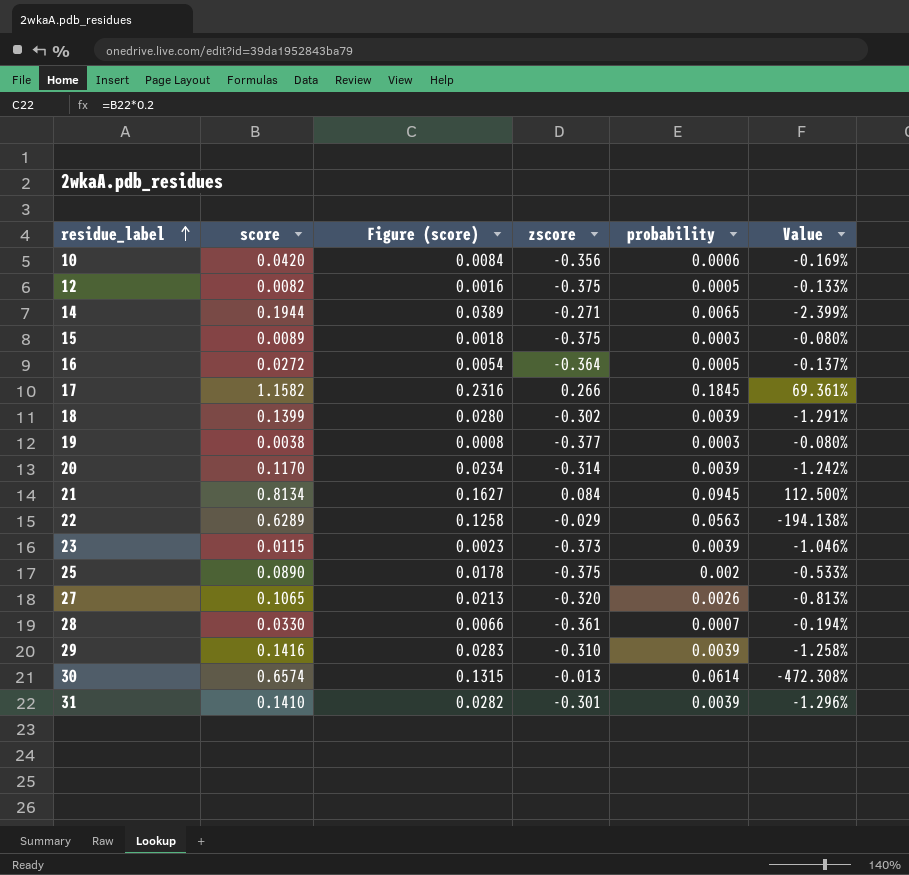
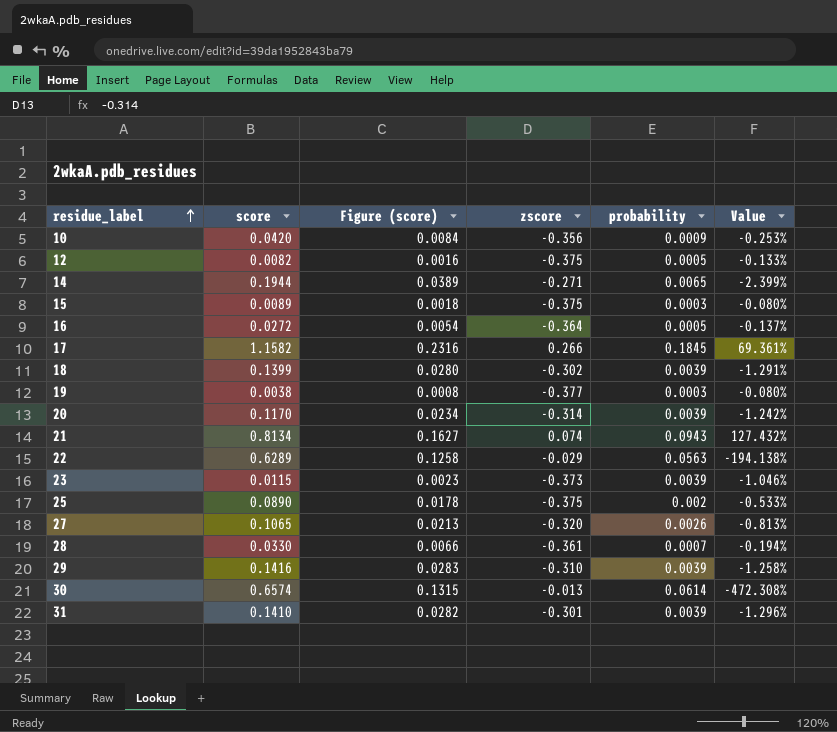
10 | probability: 0.0006 -> 0.0009
10 | Value: -0.169% -> -0.253%
21 | zscore: 0.084 -> 0.074
21 | probability: 0.0945 -> 0.0943
21 | Value: 112.500% -> 127.432%

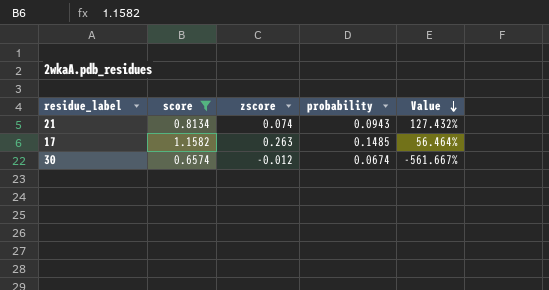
filter: none -> score >= 0.6574
row order: residue_label ascending -> Value descending
column Figure (score) | formula: [score] * 0.2 -> none
17 | zscore: 0.266 -> 0.263
17 | probability: 0.1845 -> 0.1485
17 | Value: 69.361% -> 56.464%
30 | zscore: -0.013 -> -0.012
30 | probability: 0.0614 -> 0.0674
30 | Value: -472.308% -> -561.667%

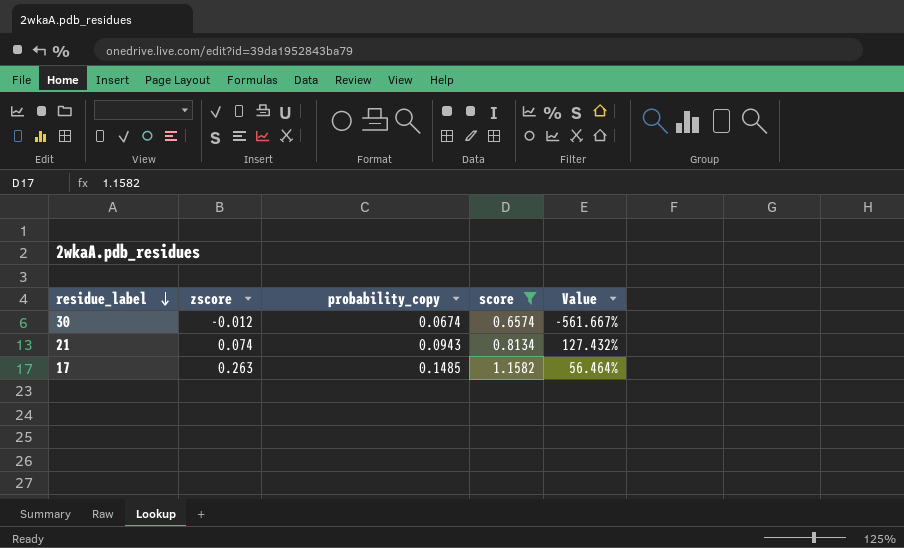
row order: Value descending -> residue_label descending
column name: probability -> probability_copy
column score | position: 2 -> 4

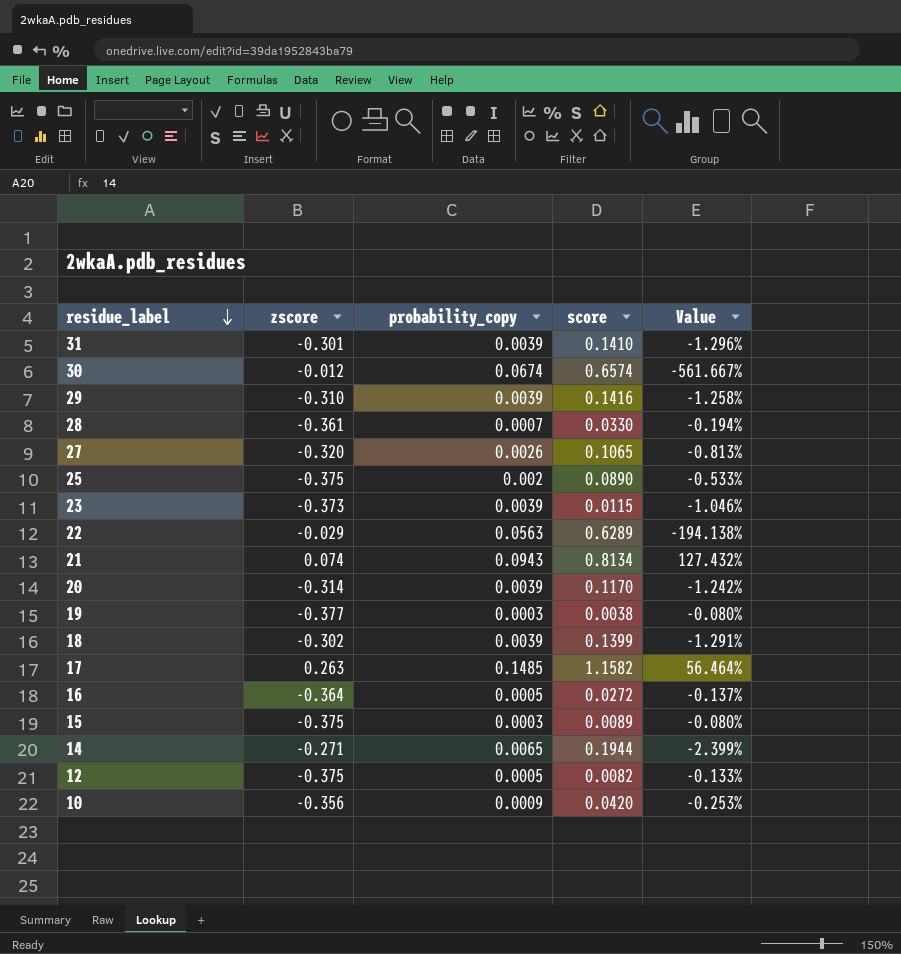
filter: score >= 0.6574 -> none

